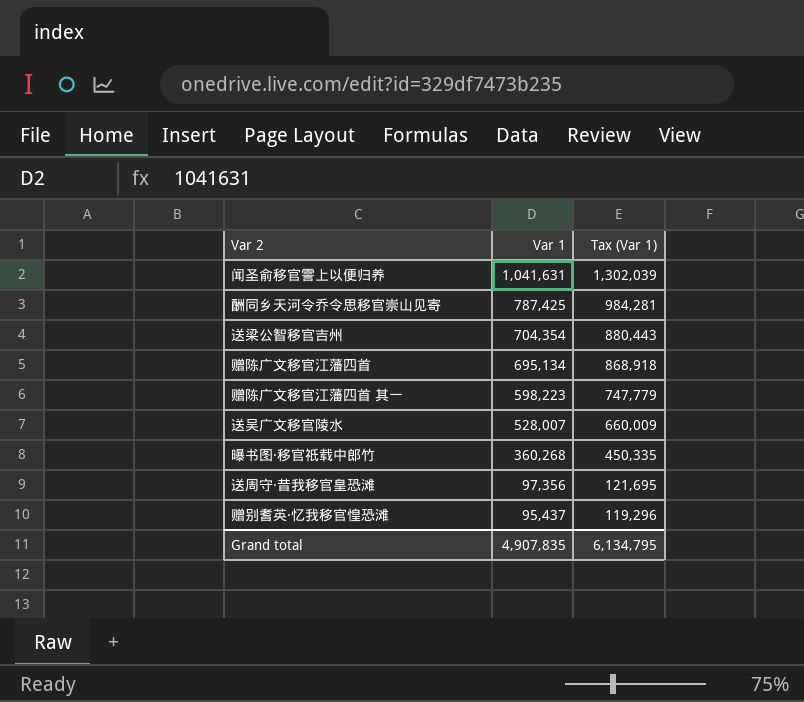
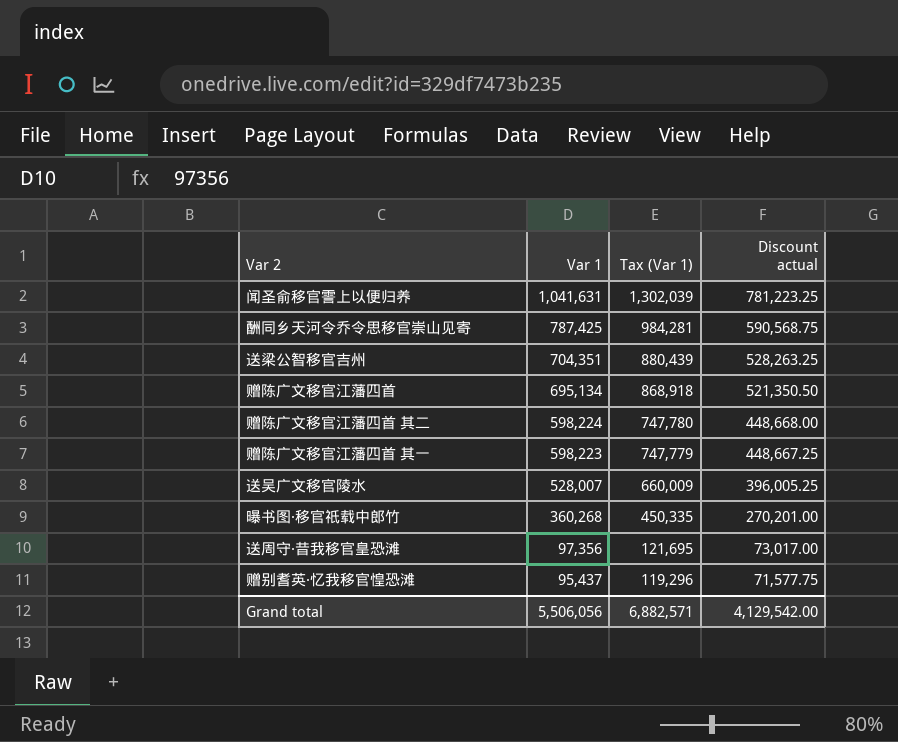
column Discount actual | formula: none -> [Var 1] * 0.75
送梁公智移官吉州 | Var 1: 704,354 -> 704,351
送梁公智移官吉州 | Tax (Var 1): 880,443 -> 880,439
row 赠陈广文移官江藩四首 其二: none -> 598,224 | 747,780 | 448,668.00
Grand total | Var 1: 4,907,835 -> 5,506,056
Grand total | Tax (Var 1): 6,134,795 -> 6,882,571

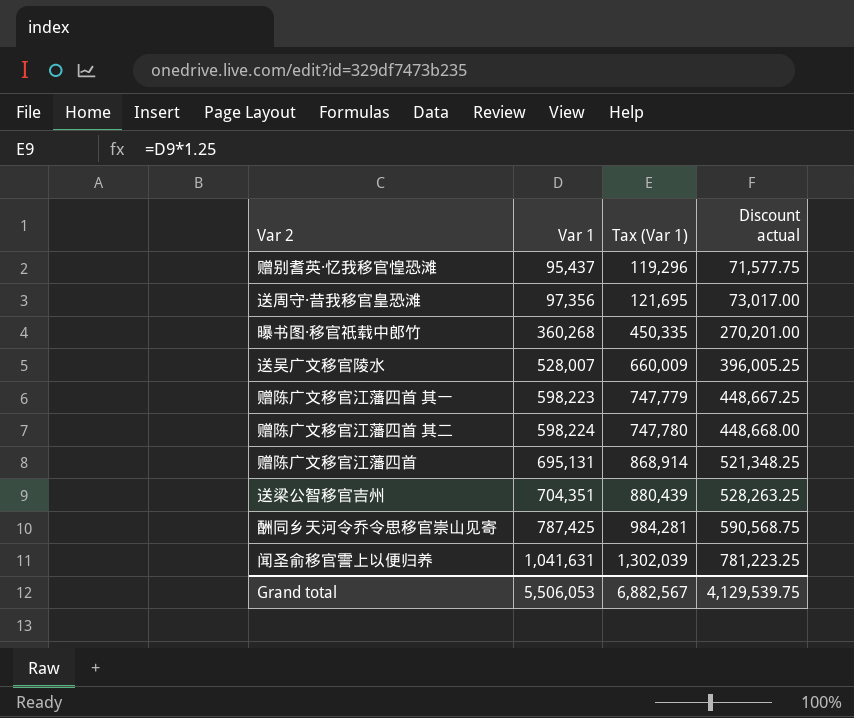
row order: Var 1 descending -> Var 1 ascending
赠陈广文移官江藩四首 | Var 1: 695,134 -> 695,131
赠陈广文移官江藩四首 | Tax (Var 1): 868,918 -> 868,914
赠陈广文移官江藩四首 | Discount actual: 521,350.50 -> 521,348.25
Grand total | Var 1: 5,506,056 -> 5,506,053
Grand total | Tax (Var 1): 6,882,571 -> 6,882,567
Grand total | Discount actual: 4,129,542.00 -> 4,129,539.75

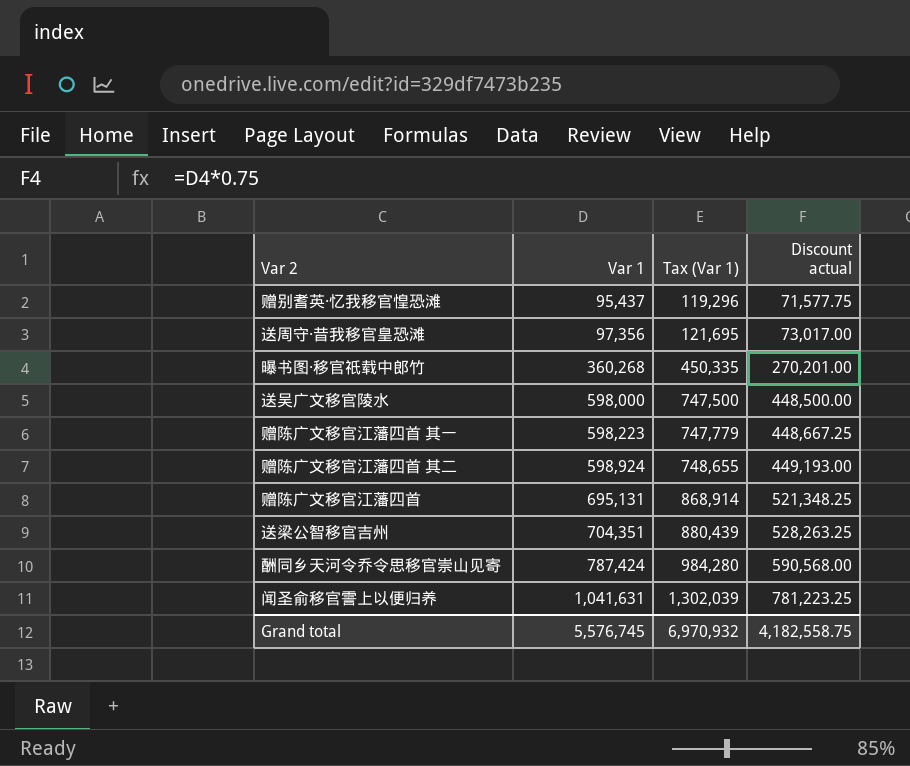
送吴广文移官陵水 | Var 1: 528,007 -> 598,000
送吴广文移官陵水 | Tax (Var 1): 660,009 -> 747,500
送吴广文移官陵水 | Discount actual: 396,005.25 -> 448,500.00
赠陈广文移官江藩四首 其二 | Var 1: 598,224 -> 598,924
赠陈广文移官江藩四首 其二 | Tax (Var 1): 747,780 -> 748,655
赠陈广文移官江藩四首 其二 | Discount actual: 448,668.00 -> 449,193.00
酬同乡天河令乔令思移官崇山见寄 | Var 1: 787,425 -> 787,424
酬同乡天河令乔令思移官崇山见寄 | Tax (Var 1): 984,281 -> 984,280
酬同乡天河令乔令思移官崇山见寄 | Discount actual: 590,568.75 -> 590,568.00
Grand total | Var 1: 5,506,053 -> 5,576,745
Grand total | Tax (Var 1): 6,882,567 -> 6,970,932
Grand total | Discount actual: 4,129,539.75 -> 4,182,558.75

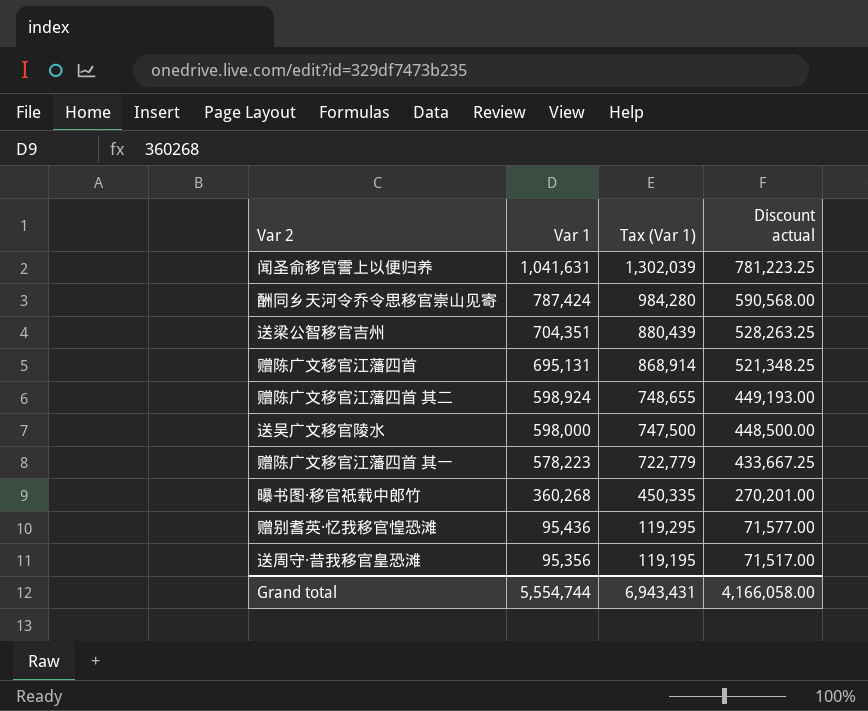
row order: Var 1 ascending -> Var 1 descending
赠陈广文移官江藩四首 其一 | Var 1: 598,223 -> 578,223
赠陈广文移官江藩四首 其一 | Tax (Var 1): 747,779 -> 722,779
赠陈广文移官江藩四首 其一 | Discount actual: 448,667.25 -> 433,667.25
赠别耆英·忆我移官惶恐滩 | Var 1: 95,437 -> 95,436
赠别耆英·忆我移官惶恐滩 | Tax (Var 1): 119,296 -> 119,295
赠别耆英·忆我移官惶恐滩 | Discount actual: 71,577.75 -> 71,577.00
送周守·昔我移官皇恐滩 | Var 1: 97,356 -> 95,356
送周守·昔我移官皇恐滩 | Tax (Var 1): 121,695 -> 119,195
送周守·昔我移官皇恐滩 | Discount actual: 73,017.00 -> 71,517.00
Grand total | Var 1: 5,576,745 -> 5,554,744
Grand total | Tax (Var 1): 6,970,932 -> 6,943,431
Grand total | Discount actual: 4,182,558.75 -> 4,166,058.00

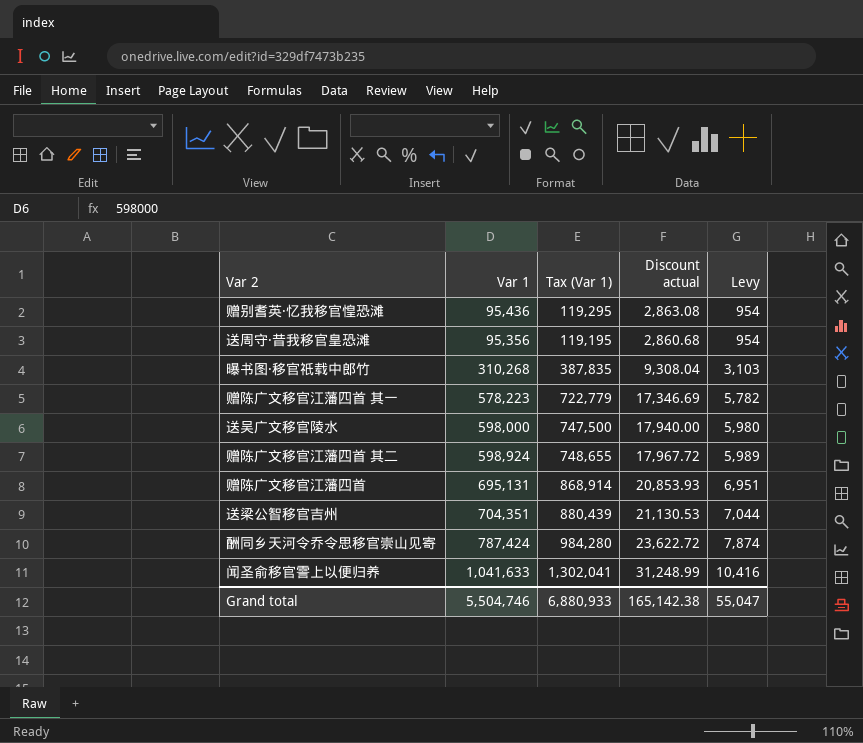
row order: Var 1 descending -> Levy ascending
column Discount actual | formula: [Var 1] * 0.75 -> [Var 1] * 0.03
column Levy | formula: none -> [Var 1] * 0.01
曝书图·移官祇载中郎竹 | Var 1: 360,268 -> 310,268
曝书图·移官祇载中郎竹 | Tax (Var 1): 450,335 -> 387,835
闻圣俞移官霅上以便归养 | Var 1: 1,041,631 -> 1,041,633
闻圣俞移官霅上以便归养 | Tax (Var 1): 1,302,039 -> 1,302,041
Grand total | Var 1: 5,554,744 -> 5,504,746
Grand total | Tax (Var 1): 6,943,431 -> 6,880,933
Grand total | Discount actual: 4,166,058.00 -> 165,142.38

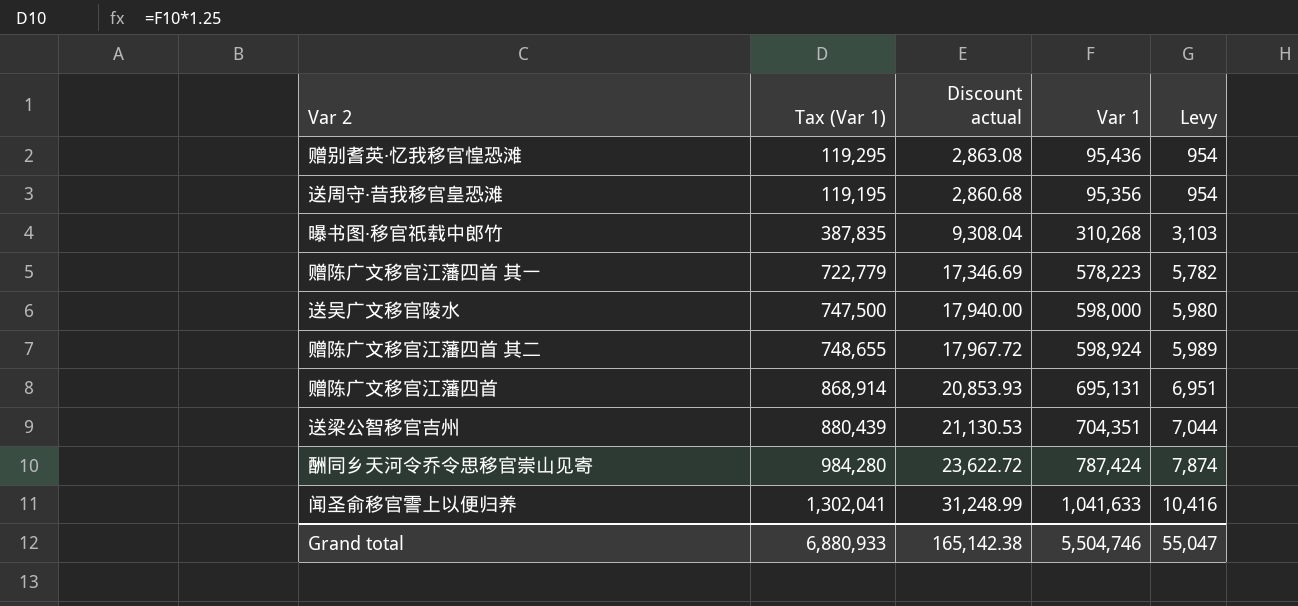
column Var 1 | position: 2 -> 4

